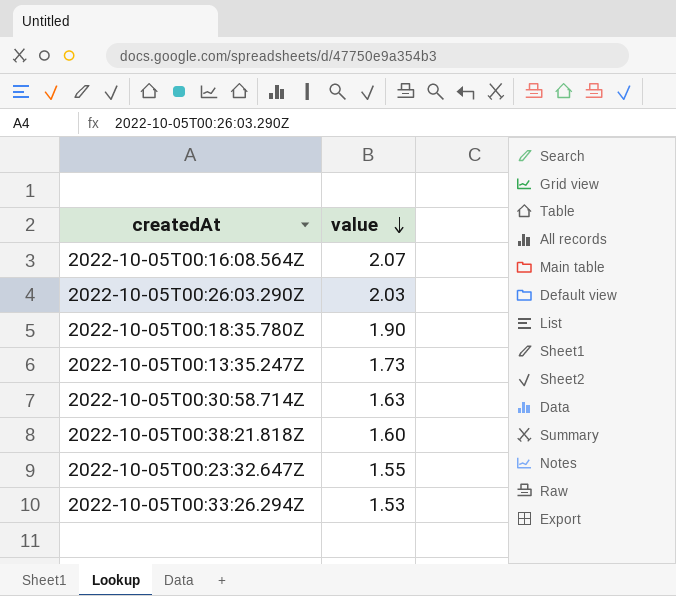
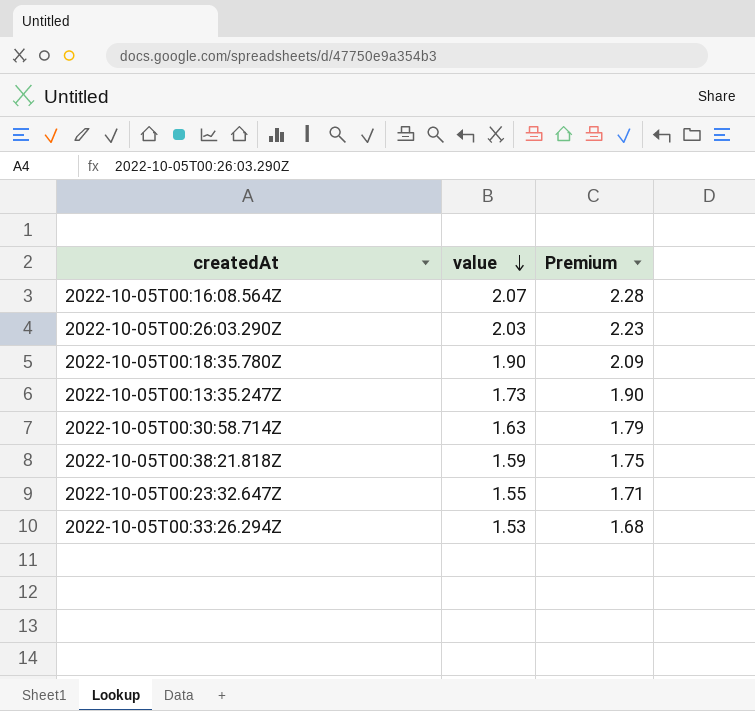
column Premium | formula: none -> [value] * 1.1
2022-10-05T00:38:21.818Z | value: 1.60 -> 1.59

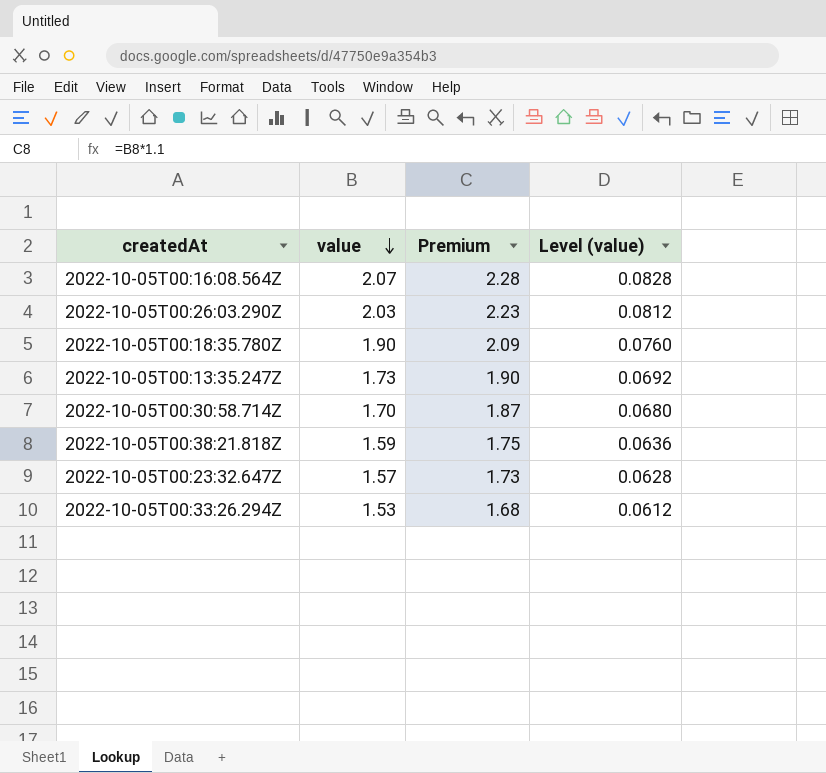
column Level (value) | formula: none -> [value] * 0.04
2022-10-05T00:30:58.714Z | value: 1.63 -> 1.70
2022-10-05T00:30:58.714Z | Premium: 1.79 -> 1.87
2022-10-05T00:23:32.647Z | value: 1.55 -> 1.57
2022-10-05T00:23:32.647Z | Premium: 1.71 -> 1.73

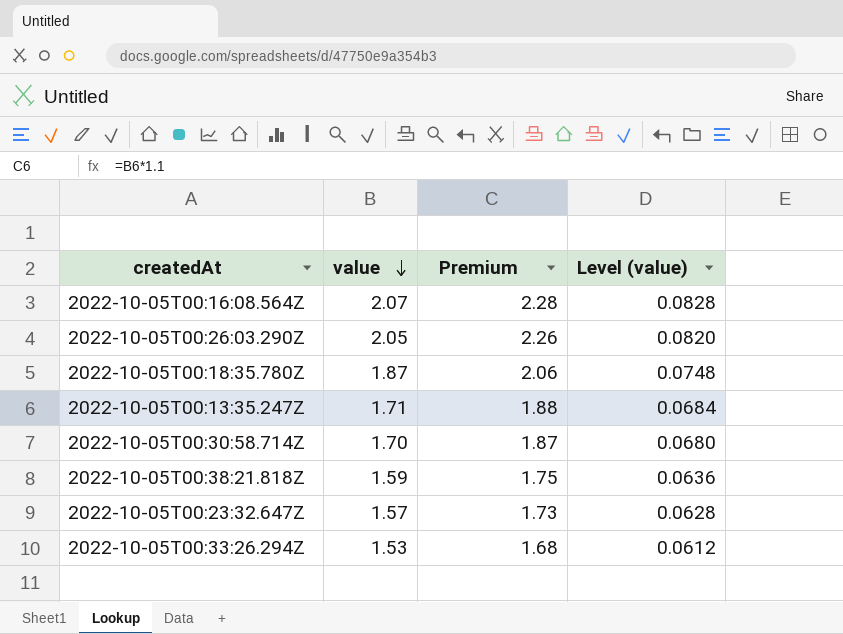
2022-10-05T00:26:03.290Z | value: 2.03 -> 2.05
2022-10-05T00:26:03.290Z | Premium: 2.23 -> 2.26
2022-10-05T00:26:03.290Z | Level (value): 0.0812 -> 0.0820
2022-10-05T00:18:35.780Z | value: 1.90 -> 1.87
2022-10-05T00:18:35.780Z | Premium: 2.09 -> 2.06
2022-10-05T00:18:35.780Z | Level (value): 0.0760 -> 0.0748
2022-10-05T00:13:35.247Z | value: 1.73 -> 1.71
2022-10-05T00:13:35.247Z | Premium: 1.90 -> 1.88
2022-10-05T00:13:35.247Z | Level (value): 0.0692 -> 0.0684

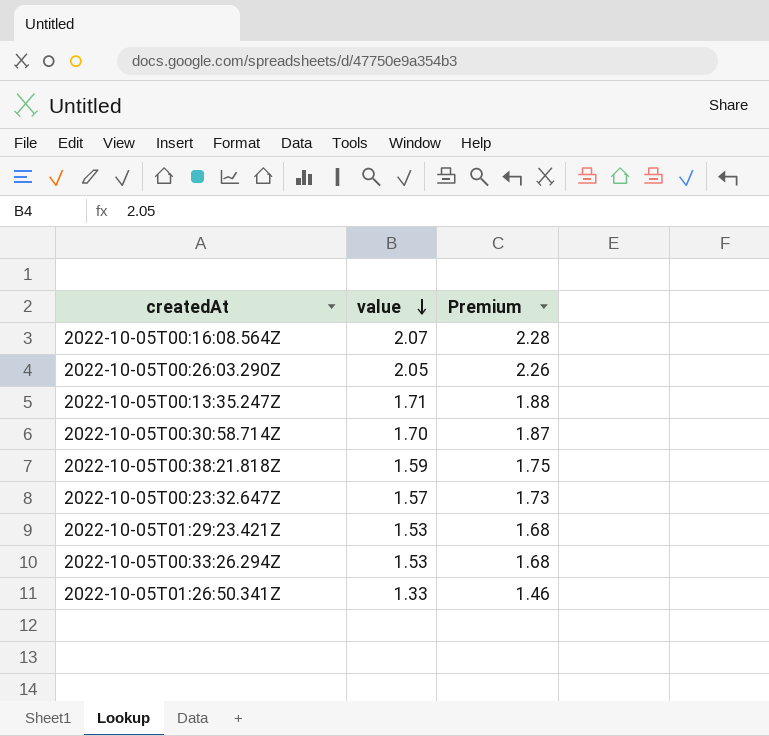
column Level (value) | formula: [value] * 0.04 -> none
row 2022-10-05T00:18:35.780Z: 1.87 | 2.06 | 0.0748 -> none
row 2022-10-05T01:29:23.421Z: none -> 1.53 | 1.68
row 2022-10-05T01:26:50.341Z: none -> 1.33 | 1.46

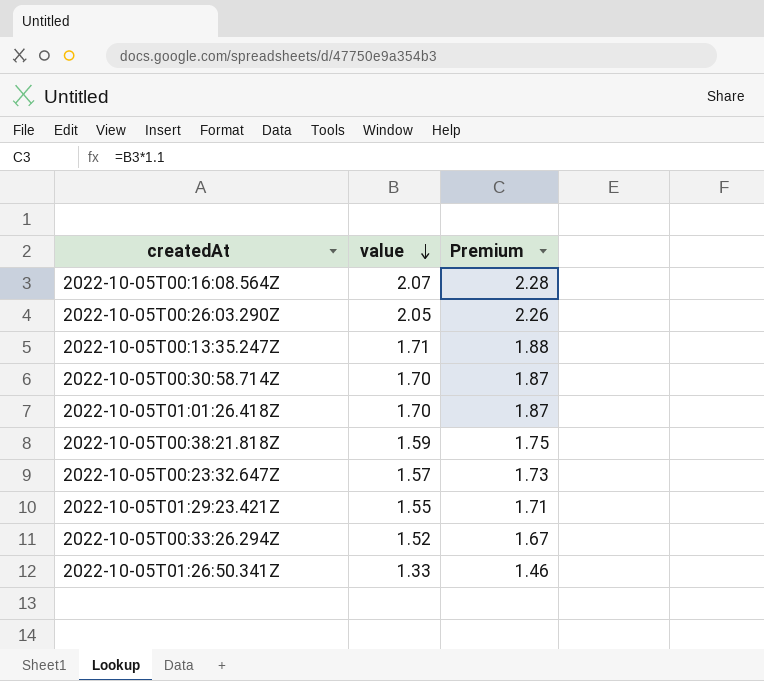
row 2022-10-05T01:01:26.418Z: none -> 1.70 | 1.87
2022-10-05T01:29:23.421Z | value: 1.53 -> 1.55
2022-10-05T01:29:23.421Z | Premium: 1.68 -> 1.71
2022-10-05T00:33:26.294Z | value: 1.53 -> 1.52
2022-10-05T00:33:26.294Z | Premium: 1.68 -> 1.67

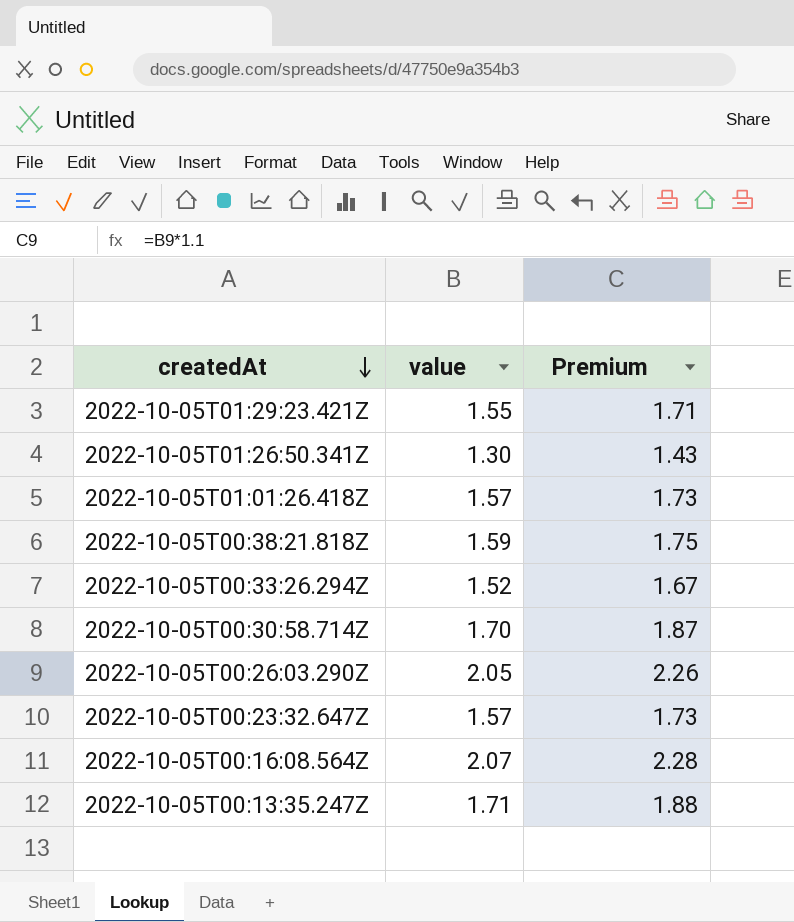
row order: value descending -> createdAt descending
2022-10-05T01:26:50.341Z | value: 1.33 -> 1.30
2022-10-05T01:26:50.341Z | Premium: 1.46 -> 1.43
2022-10-05T01:01:26.418Z | value: 1.70 -> 1.57
2022-10-05T01:01:26.418Z | Premium: 1.87 -> 1.73

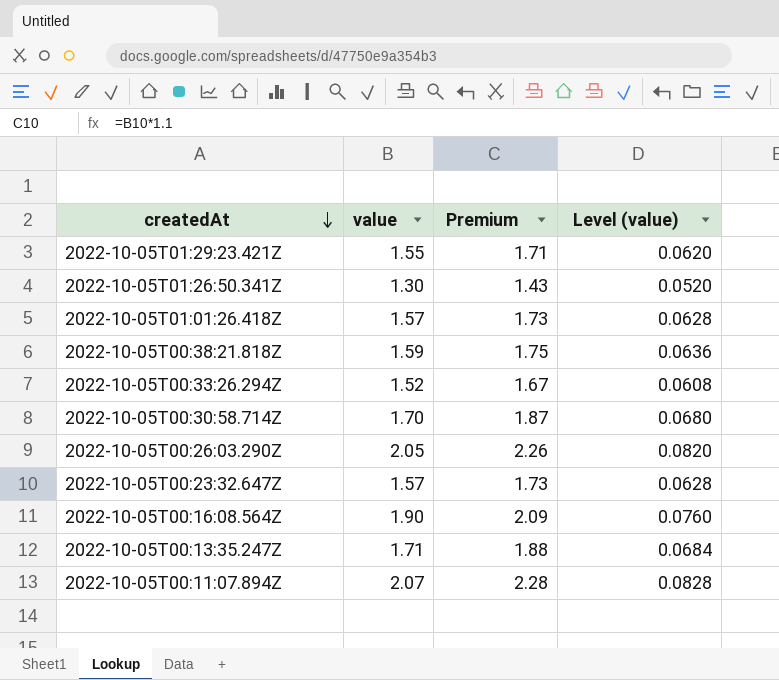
column Level (value) | formula: none -> [value] * 0.04
2022-10-05T00:16:08.564Z | value: 2.07 -> 1.90
2022-10-05T00:16:08.564Z | Premium: 2.28 -> 2.09
row 2022-10-05T00:11:07.894Z: none -> 2.07 | 2.28 | 0.0828

